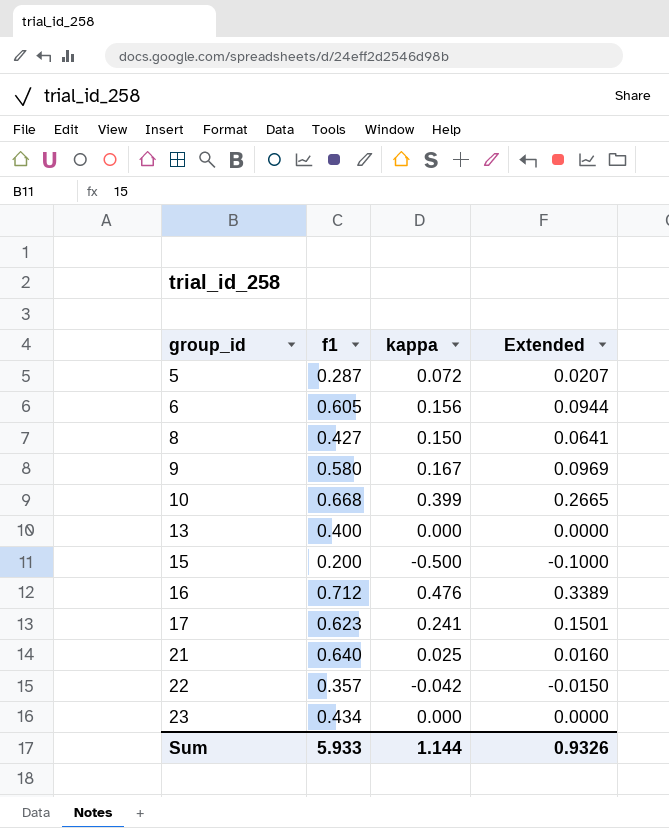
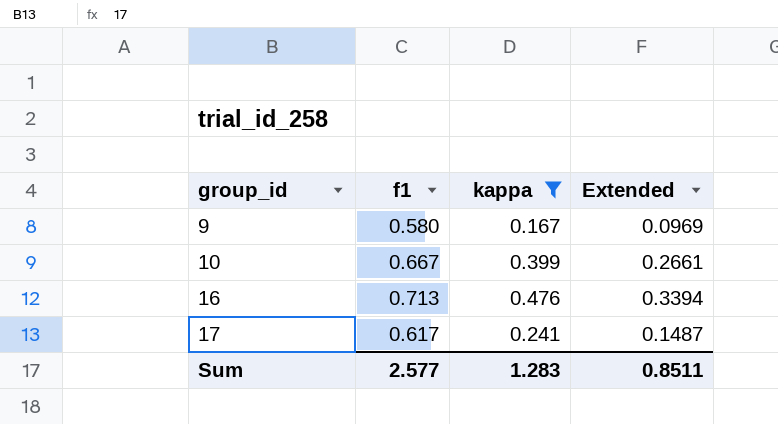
filter: none -> kappa >= 0.167
10 | f1: 0.668 -> 0.667
10 | Extended: 0.2665 -> 0.2661
16 | f1: 0.712 -> 0.713
16 | Extended: 0.3389 -> 0.3394
17 | f1: 0.623 -> 0.617
17 | Extended: 0.1501 -> 0.1487
Sum | f1: 5.933 -> 2.577
Sum | kappa: 1.144 -> 1.283
Sum | Extended: 0.9326 -> 0.8511

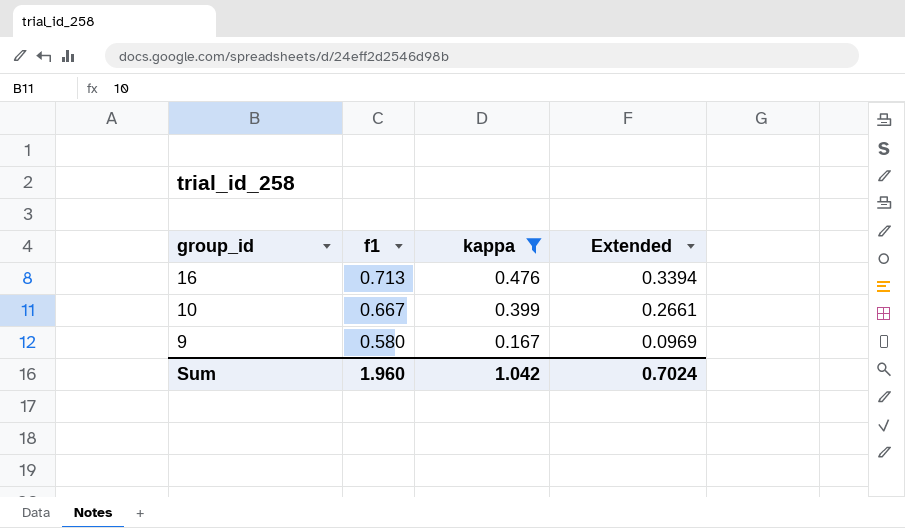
row order: group_id ascending -> group_id descending
row 17: 0.617 | 0.241 | 0.1487 -> none
Sum | f1: 2.577 -> 1.960
Sum | kappa: 1.283 -> 1.042
Sum | Extended: 0.8511 -> 0.7024

